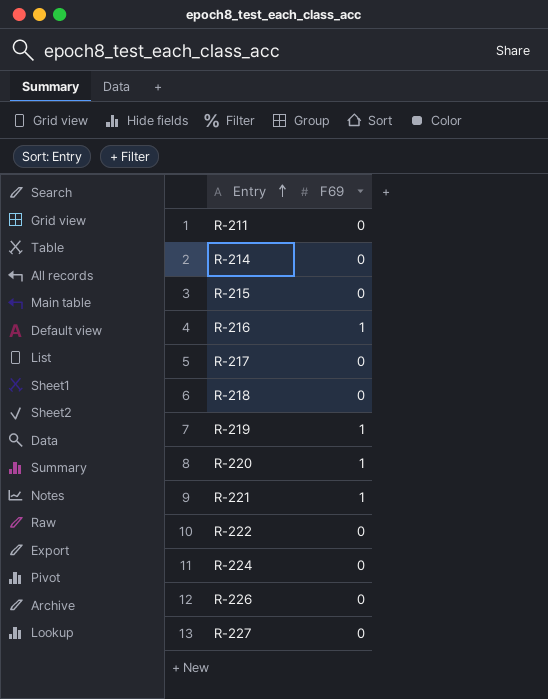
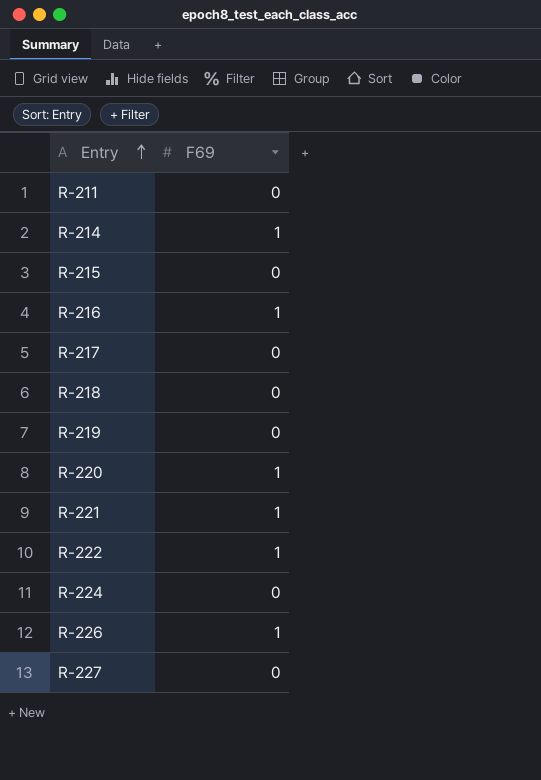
R-214 | F69: 0 -> 1
R-219 | F69: 1 -> 0
R-222 | F69: 0 -> 1
R-226 | F69: 0 -> 1

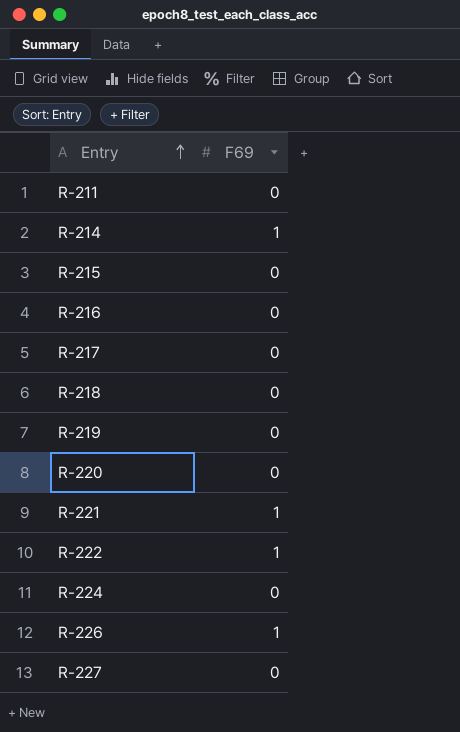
R-216 | F69: 1 -> 0
R-220 | F69: 1 -> 0

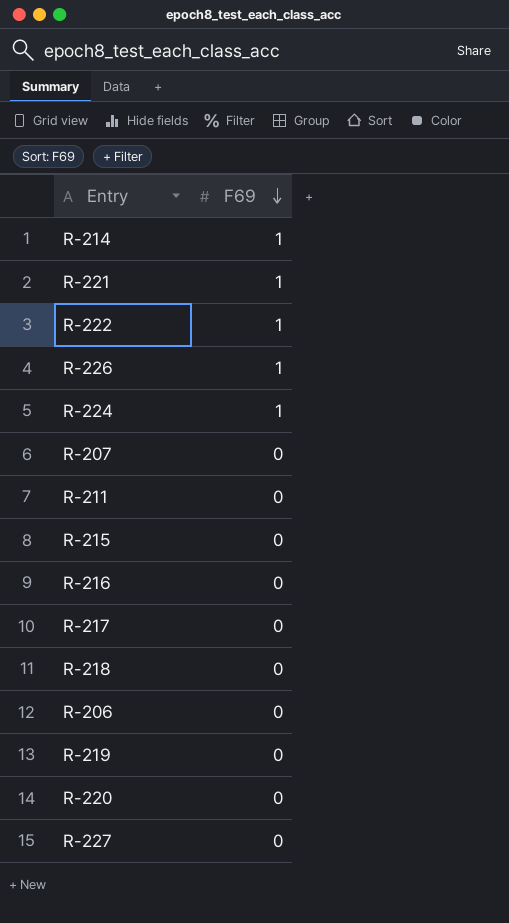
row order: Entry ascending -> F69 descending
R-224 | F69: 0 -> 1
row R-207: none -> 0
row R-206: none -> 0

